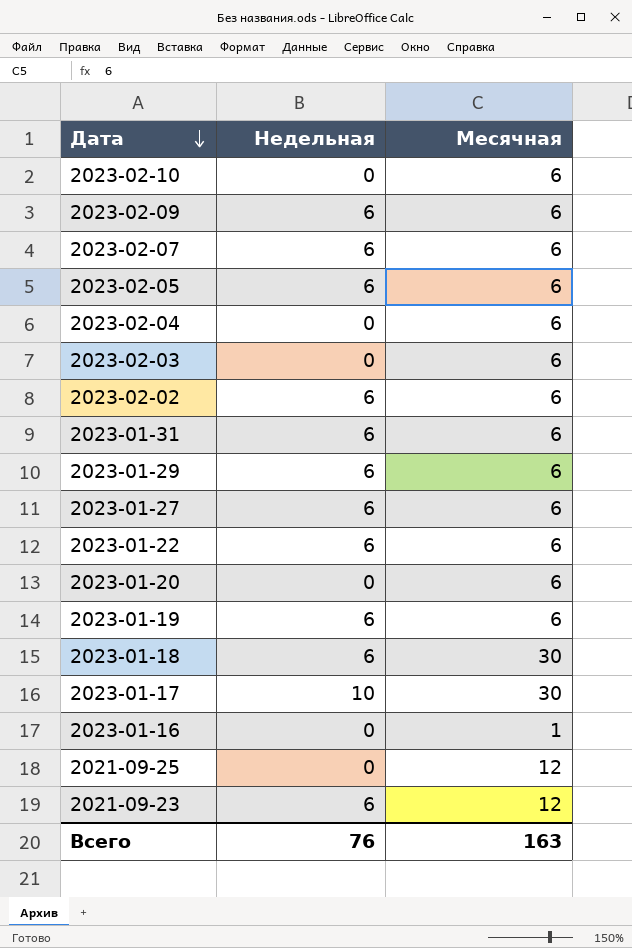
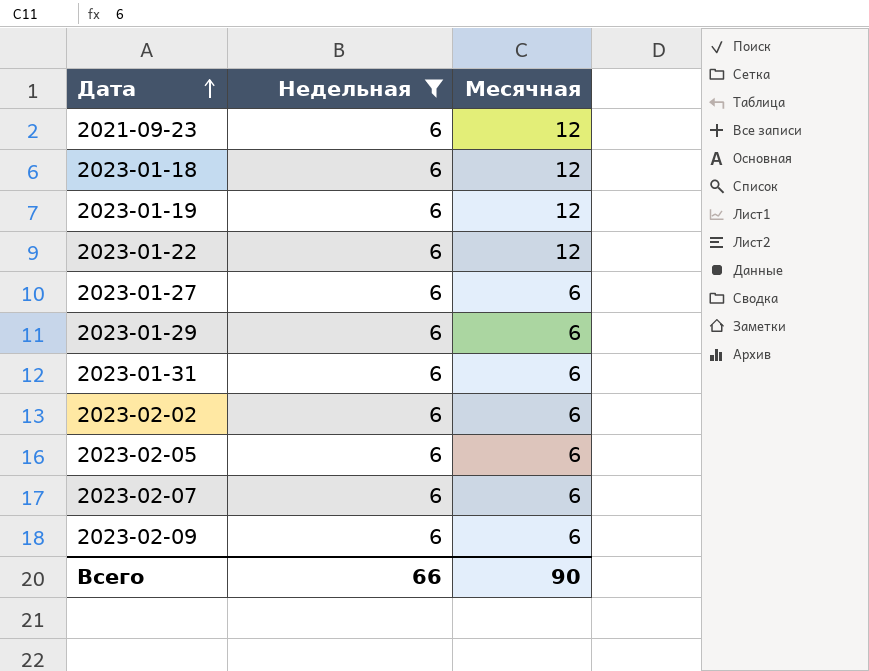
filter: none -> Недельная = 6
row order: Дата descending -> Дата ascending
2023-01-18 | Месячная: 30 -> 12
2023-01-19 | Месячная: 6 -> 12
2023-01-22 | Месячная: 6 -> 12
Всего | Недельная: 76 -> 66
Всего | Месячная: 163 -> 90

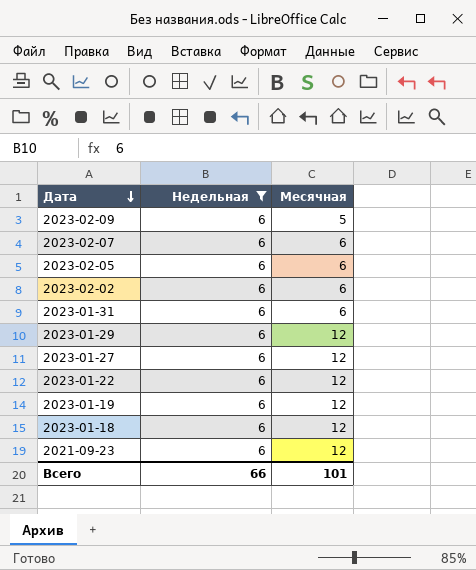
row order: Дата ascending -> Дата descending
2023-02-09 | Месячная: 6 -> 5
2023-01-29 | Месячная: 6 -> 12
2023-01-27 | Месячная: 6 -> 12
Всего | Месячная: 90 -> 101

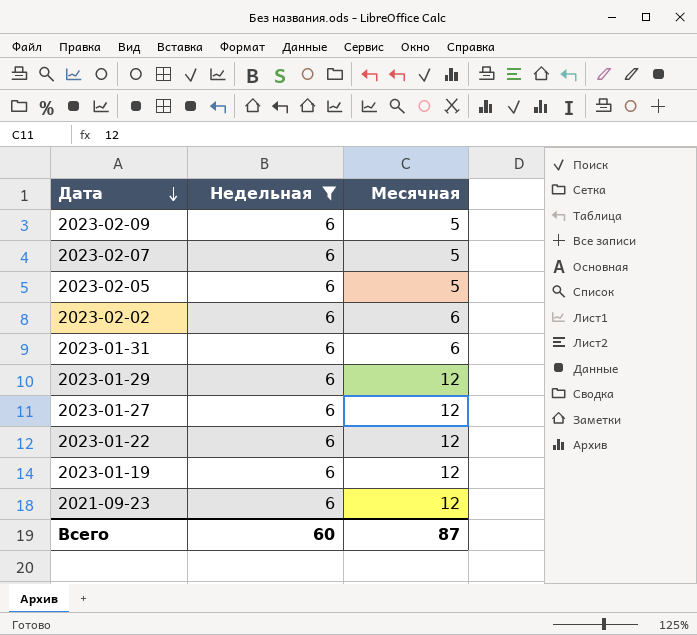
row 2023-01-18: 6 | 12 -> none
2023-02-07 | Месячная: 6 -> 5
2023-02-05 | Месячная: 6 -> 5
Всего | Недельная: 66 -> 60
Всего | Месячная: 101 -> 87

